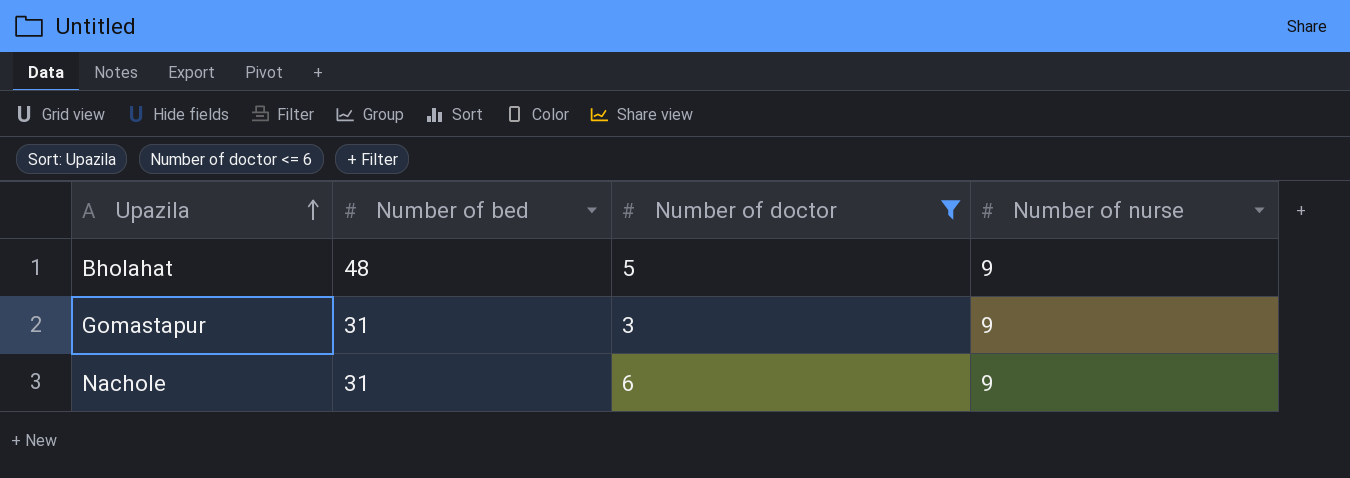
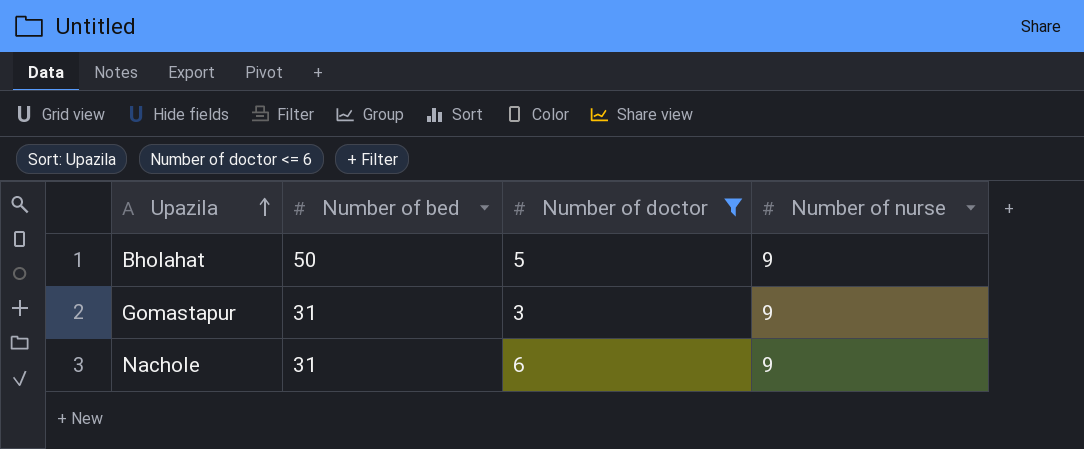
Bholahat | Number of bed: 48 -> 50

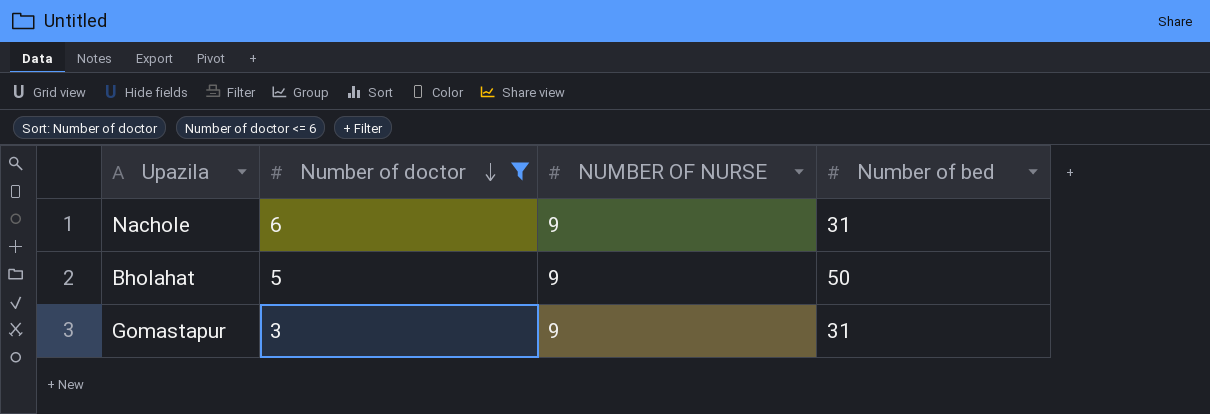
row order: Upazila ascending -> Number of doctor descending
column name: Number of nurse -> NUMBER OF NURSE
column Number of bed | position: 2 -> 4

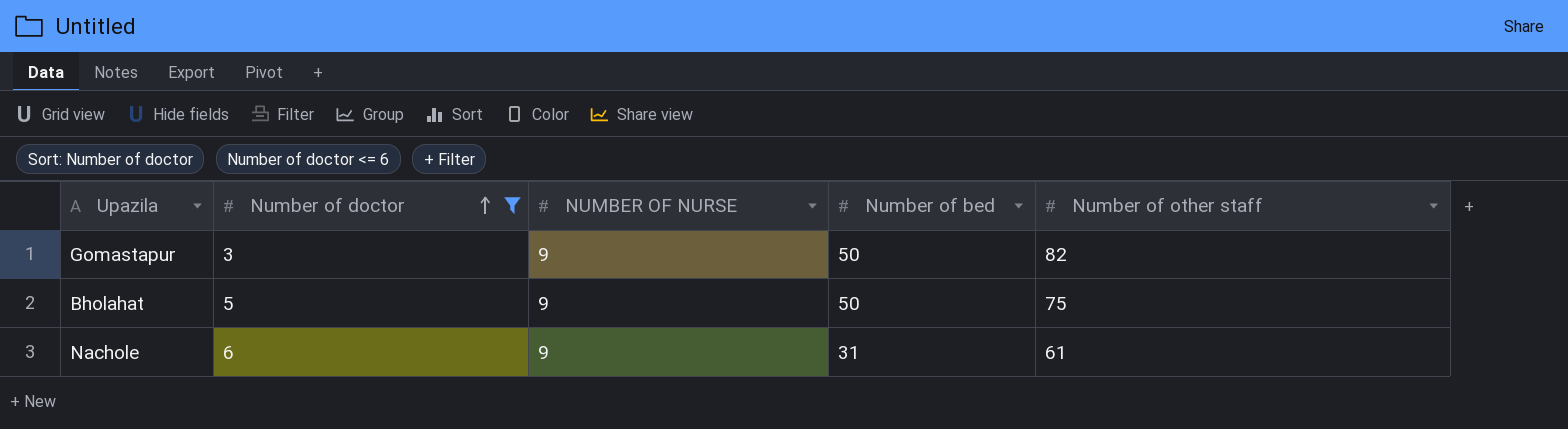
row order: Number of doctor descending -> Number of doctor ascending
column Number of other staff | position: none -> 5
Gomastapur | Number of bed: 31 -> 50

